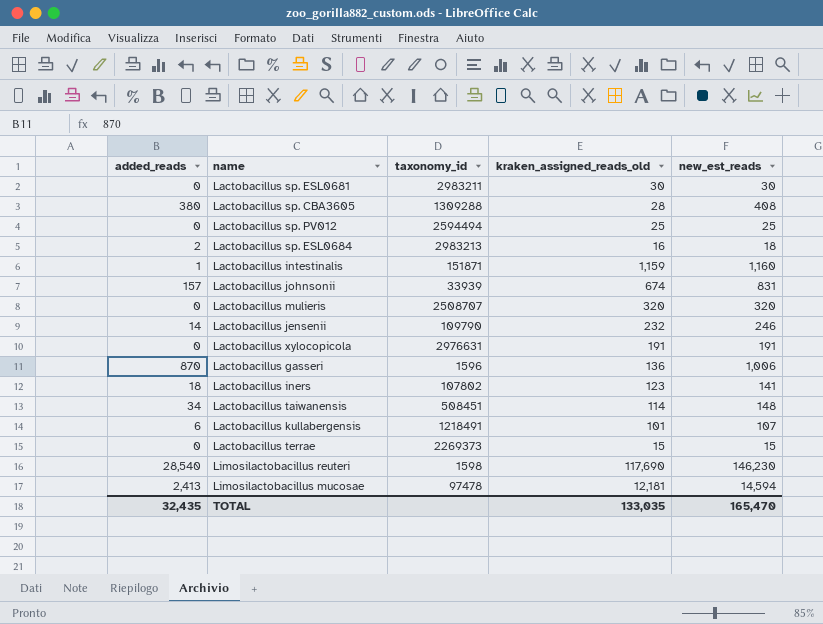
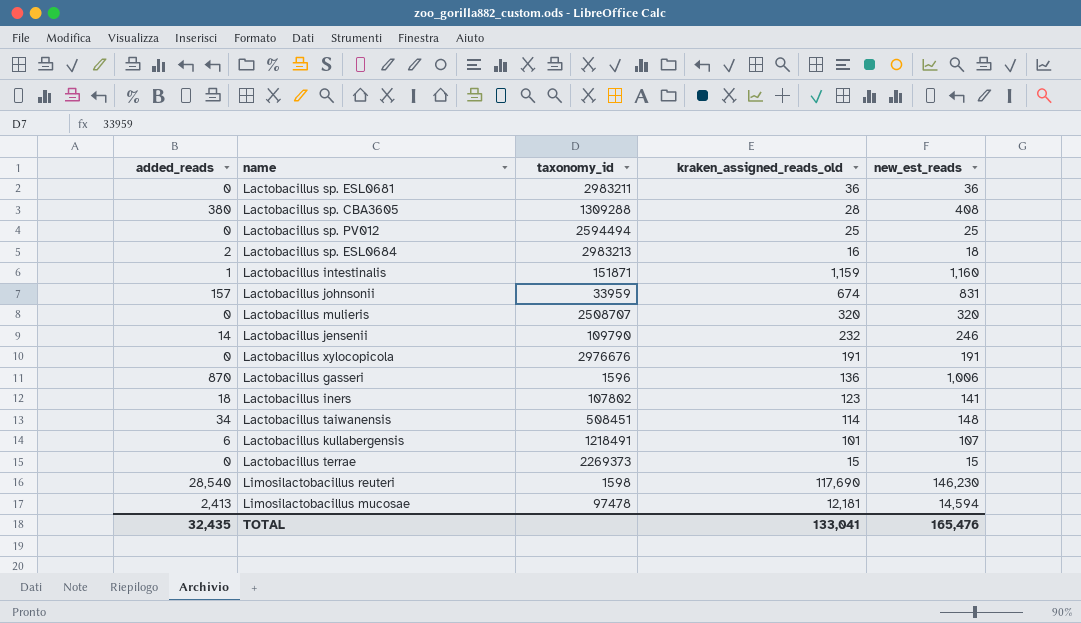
Lactobacillus sp. ESL0681 | kraken_assigned_reads_old: 30 -> 36
Lactobacillus sp. ESL0681 | new_est_reads: 30 -> 36
Lactobacillus johnsonii | taxonomy_id: 33939 -> 33959
Lactobacillus xylocopicola | taxonomy_id: 2976631 -> 2976676
TOTAL | kraken_assigned_reads_old: 133,035 -> 133,041
TOTAL | new_est_reads: 165,470 -> 165,476

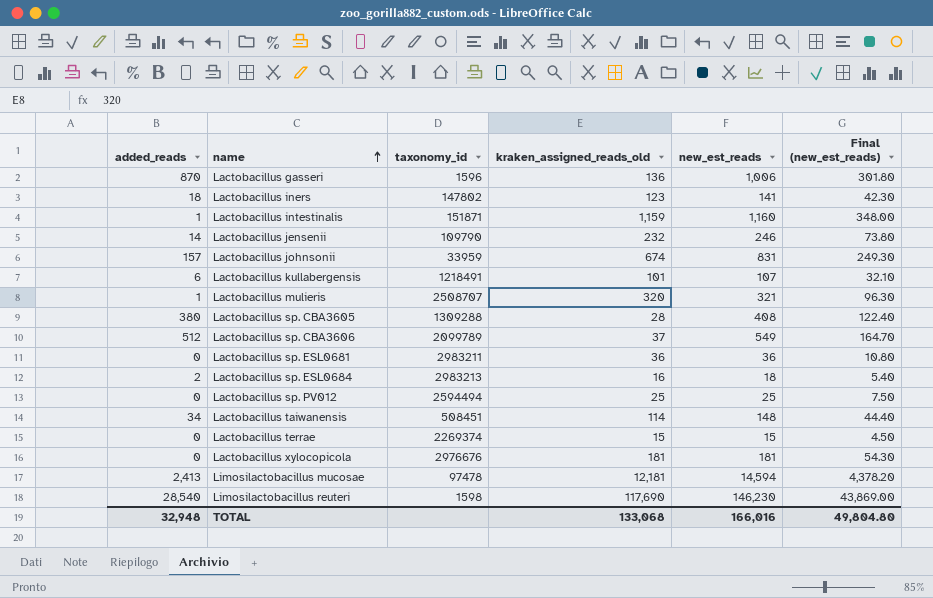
row order: none -> name ascending
column Final (new_est_reads) | formula: none -> [new_est_reads] * 0.3
Lactobacillus iners | taxonomy_id: 107802 -> 147802
Lactobacillus mulieris | added_reads: 0 -> 1
Lactobacillus mulieris | new_est_reads: 320 -> 321
row Lactobacillus sp. CBA3606: none -> 512 | 2099789 | 37 | 549 | 164.70
Lactobacillus terrae | taxonomy_id: 2269373 -> 2269374
Lactobacillus xylocopicola | kraken_assigned_reads_old: 191 -> 181
Lactobacillus xylocopicola | new_est_reads: 191 -> 181
TOTAL | added_reads: 32,435 -> 32,948
TOTAL | kraken_assigned_reads_old: 133,041 -> 133,068
TOTAL | new_est_reads: 165,476 -> 166,016

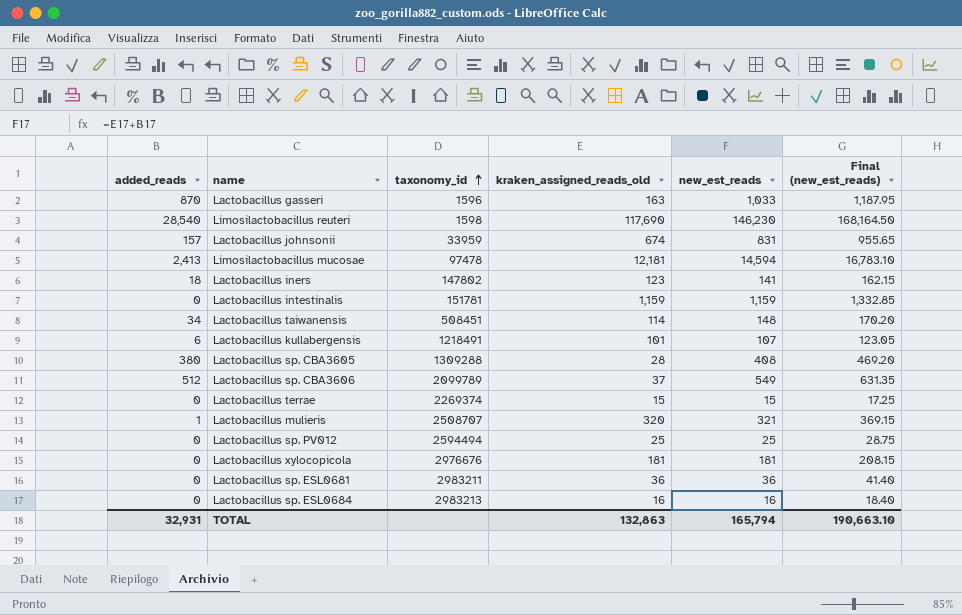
row order: name ascending -> taxonomy_id ascending
column Final (new_est_reads) | formula: [new_est_reads] * 0.3 -> [new_est_reads] * 1.15
row Lactobacillus jensenii: 14 | 109790 | 232 | 246 | 73.80 -> none
Lactobacillus gasseri | kraken_assigned_reads_old: 136 -> 163
Lactobacillus gasseri | new_est_reads: 1,006 -> 1,033
Lactobacillus intestinalis | added_reads: 1 -> 0
Lactobacillus intestinalis | taxonomy_id: 151871 -> 151781
Lactobacillus intestinalis | new_est_reads: 1,160 -> 1,159
Lactobacillus sp. ESL0684 | added_reads: 2 -> 0
Lactobacillus sp. ESL0684 | new_est_reads: 18 -> 16
TOTAL | added_reads: 32,948 -> 32,931
TOTAL | kraken_assigned_reads_old: 133,068 -> 132,863
TOTAL | new_est_reads: 166,016 -> 165,794
TOTAL | Final (new_est_reads): 49,804.80 -> 190,663.10

